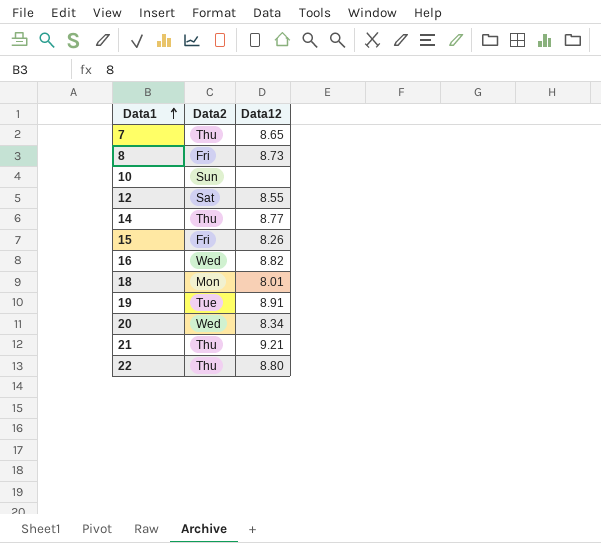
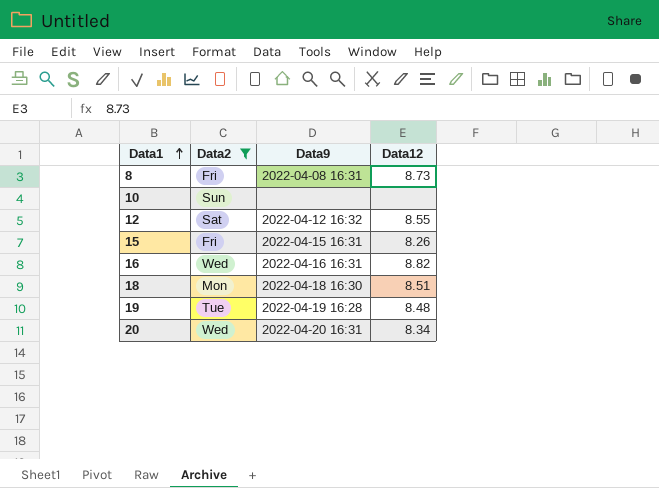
filter: none -> Data2 != Thu
column Data9 | position: none -> 3
18 | Data12: 8.01 -> 8.51
19 | Data12: 8.91 -> 8.48

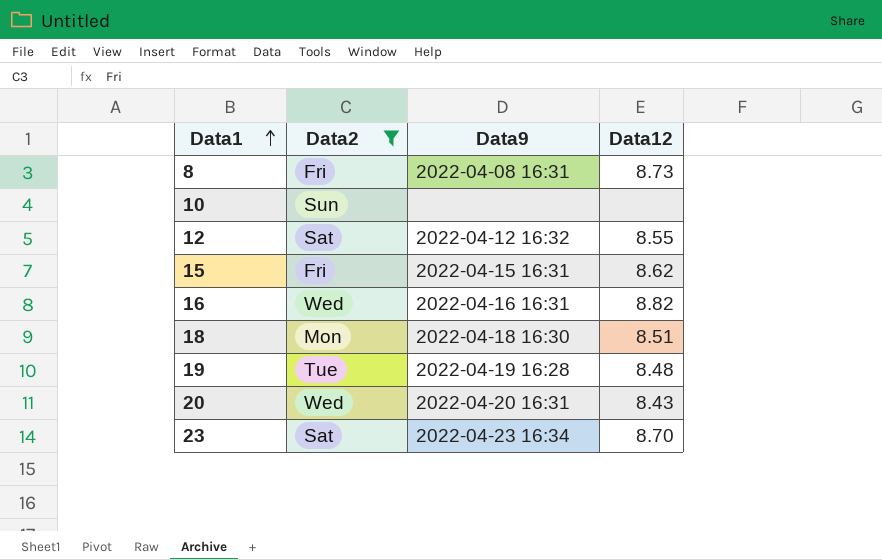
15 | Data12: 8.26 -> 8.62
20 | Data12: 8.34 -> 8.43
row 23: none -> Sat | 2022-04-23 16:34 | 8.70

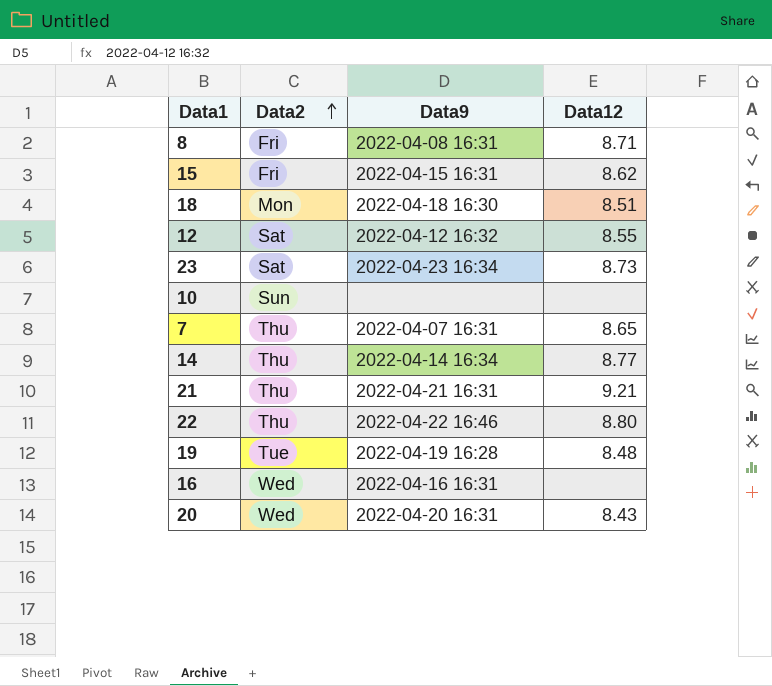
filter: Data2 != Thu -> none
row order: Data1 ascending -> Data2 ascending
8 | Data12: 8.73 -> 8.71
23 | Data12: 8.70 -> 8.73
16 | Data12: 8.82 -> none

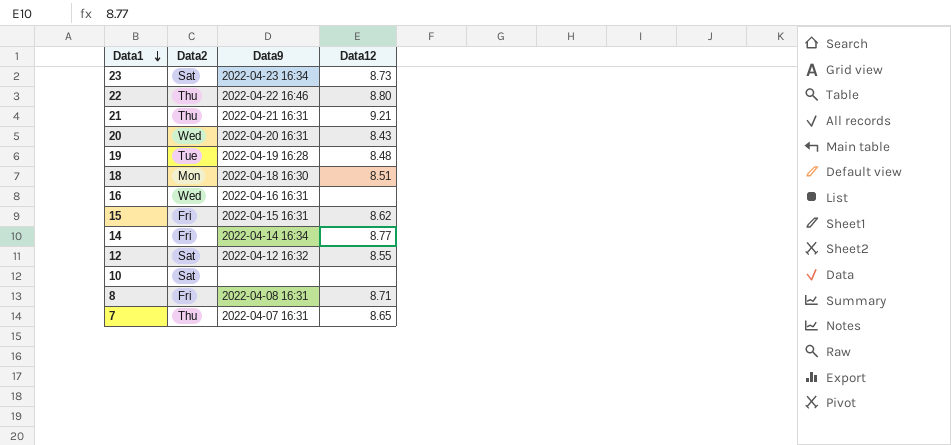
row order: Data2 ascending -> Data1 descending
14 | Data2: Thu -> Fri
10 | Data2: Sun -> Sat

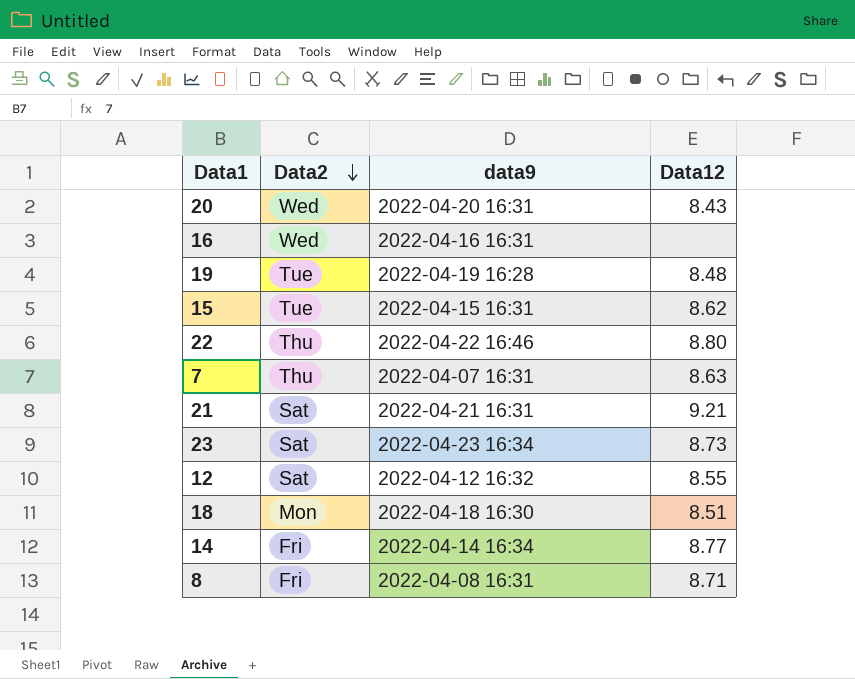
row order: Data1 descending -> Data2 descending
column name: Data9 -> data9
row 10: Sat | none | none -> none
15 | Data2: Fri -> Tue
7 | Data12: 8.65 -> 8.63
21 | Data2: Thu -> Sat

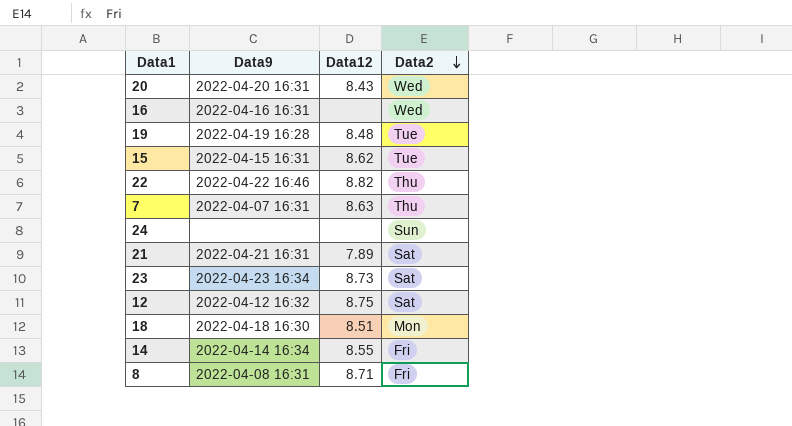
column name: data9 -> Data9
column Data2 | position: 2 -> 4
22 | Data12: 8.80 -> 8.82
row 24: none -> none | none | Sun
21 | Data12: 9.21 -> 7.89
12 | Data12: 8.55 -> 8.75
14 | Data12: 8.77 -> 8.55

